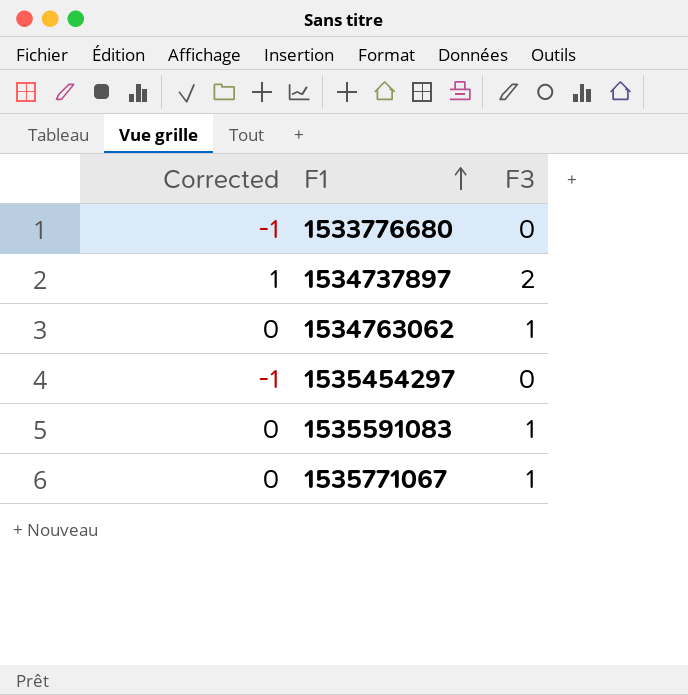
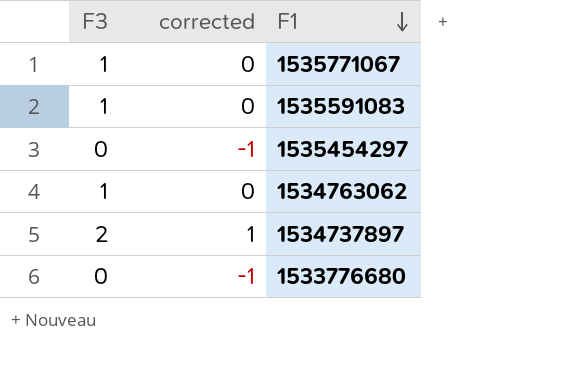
row order: F1 ascending -> F1 descending
column F3 | position: 3 -> 1
column name: Corrected -> corrected

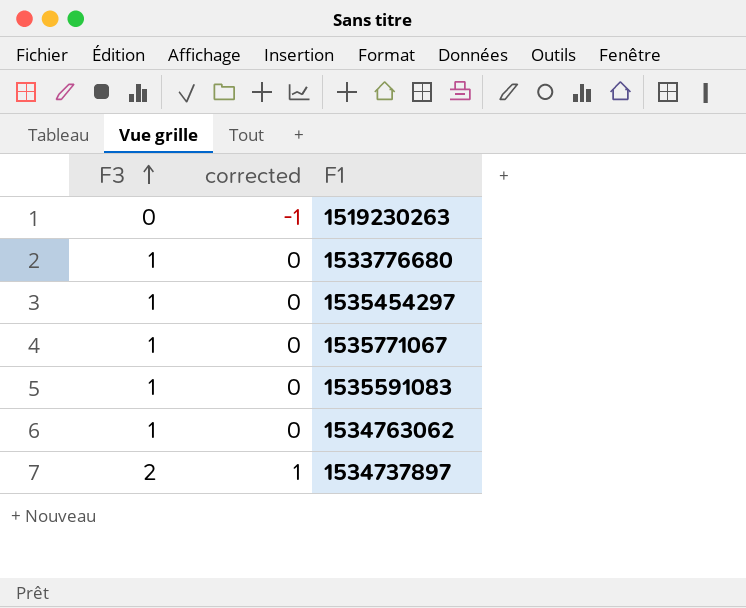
row order: F1 descending -> F3 ascending
row 1519230263: none -> 0 | -1
1533776680 | F3: 0 -> 1
1533776680 | corrected: -1 -> 0
1535454297 | F3: 0 -> 1
1535454297 | corrected: -1 -> 0

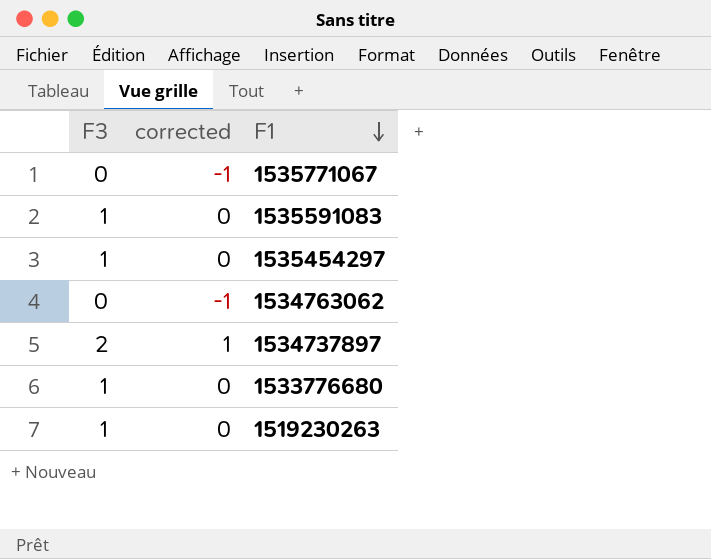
row order: F3 ascending -> F1 descending
1535771067 | F3: 1 -> 0
1535771067 | corrected: 0 -> -1
1534763062 | F3: 1 -> 0
1534763062 | corrected: 0 -> -1
1519230263 | F3: 0 -> 1
1519230263 | corrected: -1 -> 0

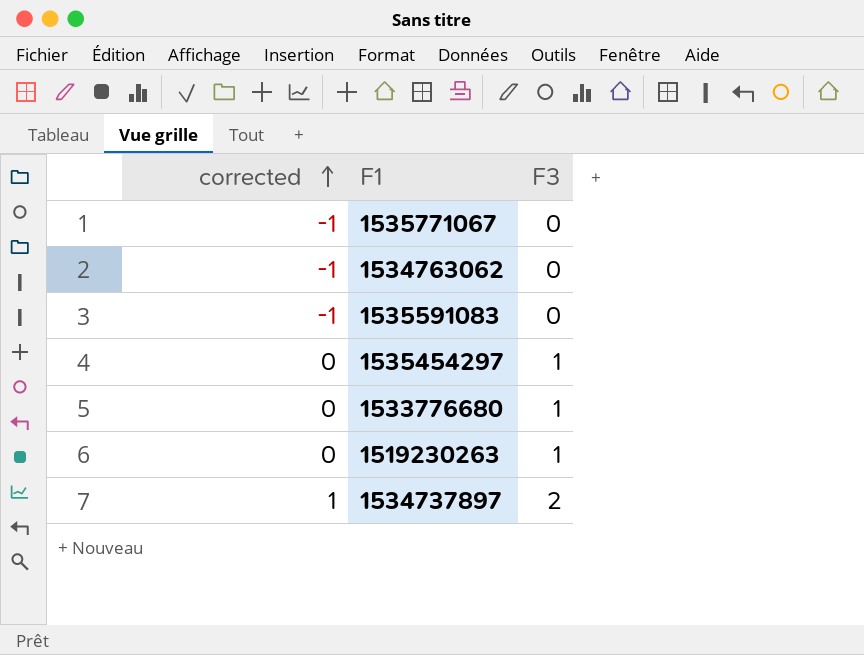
row order: F1 descending -> corrected ascending
column F3 | position: 1 -> 3
1535591083 | corrected: 0 -> -1
1535591083 | F3: 1 -> 0

